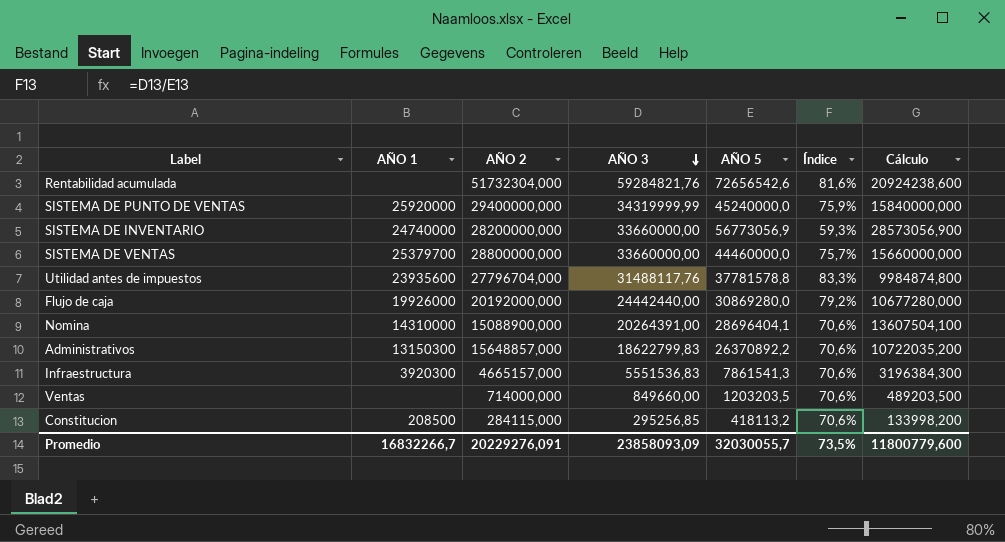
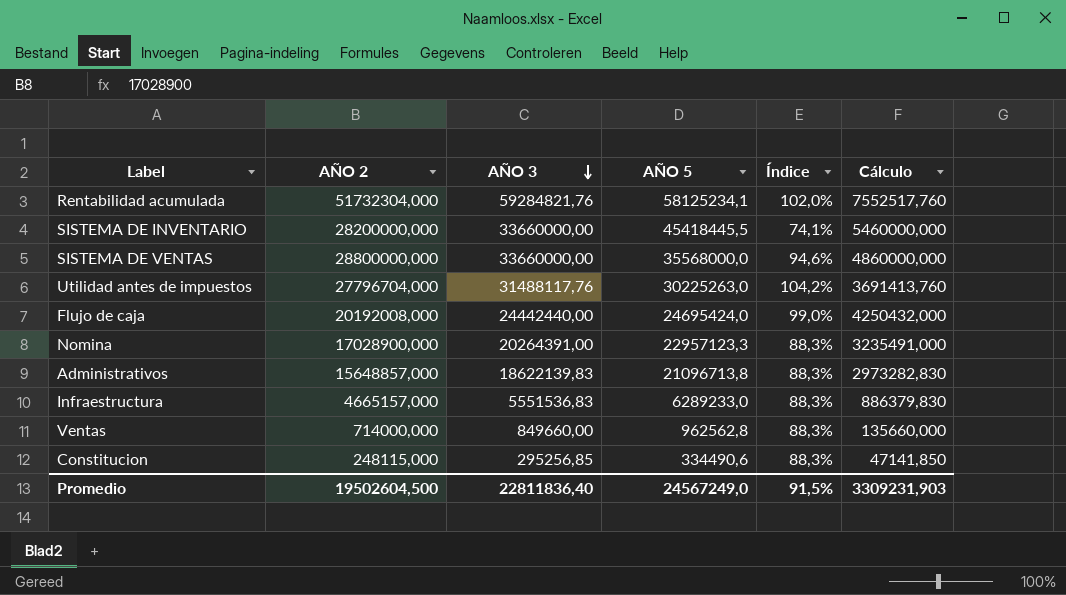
column AÑO 1 | position: 2 -> none
column Cálculo | formula: [AÑO 5] - [AÑO 2] -> [AÑO 3] - [AÑO 2]
row SISTEMA DE PUNTO DE VENTAS: 25920000 | 29400000,000 | 34319999,99 | 45240000,0 | 75,9% | 15840000,000 -> none
Rentabilidad acumulada | AÑO 5: 72656542,6 -> 58125234,1
Rentabilidad acumulada | Índice: 81,6% -> 102,0%
SISTEMA DE INVENTARIO | AÑO 5: 56773056,9 -> 45418445,5
SISTEMA DE INVENTARIO | Índice: 59,3% -> 74,1%
SISTEMA DE VENTAS | AÑO 5: 44460000,0 -> 35568000,0
SISTEMA DE VENTAS | Índice: 75,7% -> 94,6%
Utilidad antes de impuestos | AÑO 5: 37781578,8 -> 30225263,0
Utilidad antes de impuestos | Índice: 83,3% -> 104,2%
Flujo de caja | AÑO 2: 20192000,000 -> 20192008,000
Flujo de caja | AÑO 5: 30869280,0 -> 24695424,0
Flujo de caja | Índice: 79,2% -> 99,0%
Nomina | AÑO 2: 15088900,000 -> 17028900,000
Nomina | AÑO 5: 28696404,1 -> 22957123,3
Nomina | Índice: 70,6% -> 88,3%
Administrativos | AÑO 3: 18622799,83 -> 18622139,83
Administrativos | AÑO 5: 26370892,2 -> 21096713,8
Administrativos | Índice: 70,6% -> 88,3%
Infraestructura | AÑO 5: 7861541,3 -> 6289233,0
Infraestructura | Índice: 70,6% -> 88,3%
Ventas | AÑO 5: 1203203,5 -> 962562,8
Ventas | Índice: 70,6% -> 88,3%
Constitucion | AÑO 2: 284115,000 -> 248115,000
Constitucion | AÑO 5: 418113,2 -> 334490,6
Constitucion | Índice: 70,6% -> 88,3%
Promedio | AÑO 2: 20229276,091 -> 19502604,500
Promedio | AÑO 3: 23858093,09 -> 22811836,40
Promedio | AÑO 5: 32030055,7 -> 24567249,0
Promedio | Índice: 73,5% -> 91,5%
Promedio | Cálculo: 11800779,600 -> 3309231,903

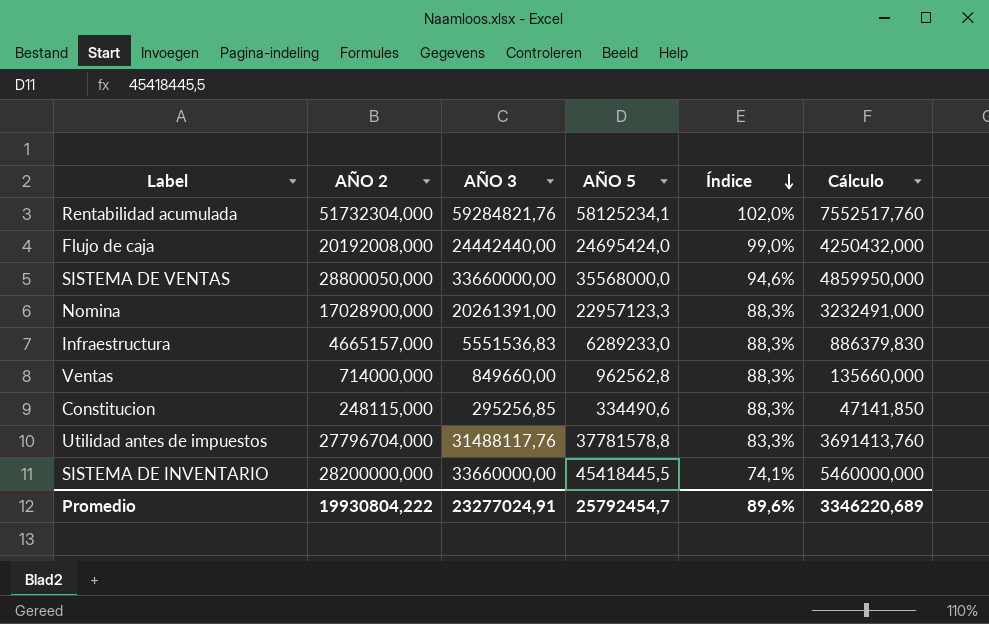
row order: AÑO 3 descending -> Índice descending
row Administrativos: 15648857,000 | 18622139,83 | 21096713,8 | 88,3% | 2973282,830 -> none
SISTEMA DE VENTAS | AÑO 2: 28800000,000 -> 28800050,000
SISTEMA DE VENTAS | Cálculo: 4860000,000 -> 4859950,000
Nomina | AÑO 3: 20264391,00 -> 20261391,00
Nomina | Cálculo: 3235491,000 -> 3232491,000
Utilidad antes de impuestos | AÑO 5: 30225263,0 -> 37781578,8
Utilidad antes de impuestos | Índice: 104,2% -> 83,3%
Promedio | AÑO 2: 19502604,500 -> 19930804,222
Promedio | AÑO 3: 22811836,40 -> 23277024,91
Promedio | AÑO 5: 24567249,0 -> 25792454,7
Promedio | Índice: 91,5% -> 89,6%
Promedio | Cálculo: 3309231,903 -> 3346220,689

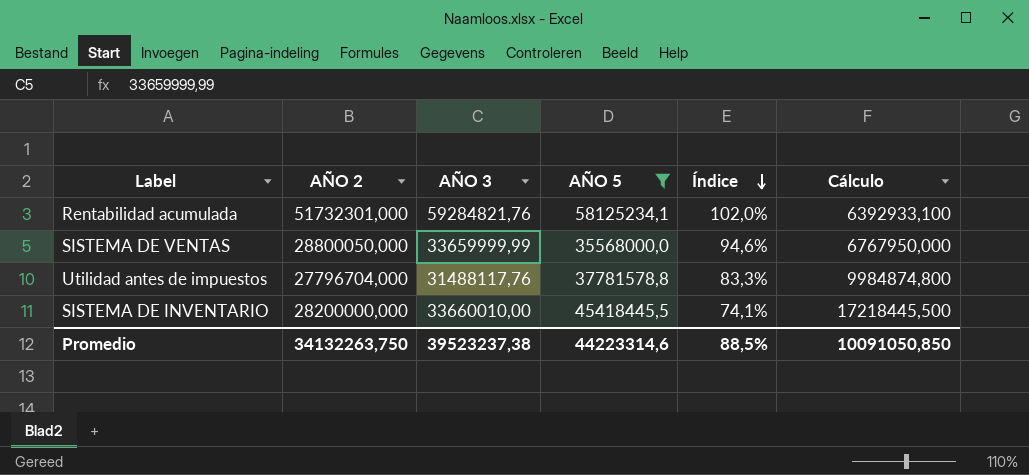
filter: none -> AÑO 5 >= 35568000,0
column Cálculo | formula: [AÑO 3] - [AÑO 2] -> [AÑO 5] - [AÑO 2]
Rentabilidad acumulada | AÑO 2: 51732304,000 -> 51732301,000
SISTEMA DE VENTAS | AÑO 3: 33660000,00 -> 33659999,99
SISTEMA DE INVENTARIO | AÑO 3: 33660000,00 -> 33660010,00
Promedio | AÑO 2: 19930804,222 -> 34132263,750
Promedio | AÑO 3: 23277024,91 -> 39523237,38
Promedio | AÑO 5: 25792454,7 -> 44223314,6
Promedio | Índice: 89,6% -> 88,5%
Promedio | Cálculo: 3346220,689 -> 10091050,850

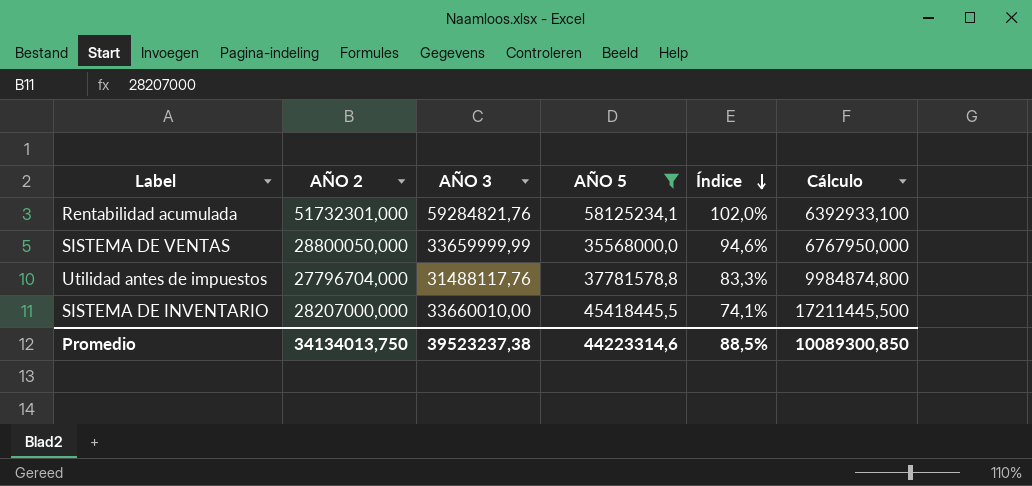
SISTEMA DE INVENTARIO | AÑO 2: 28200000,000 -> 28207000,000
SISTEMA DE INVENTARIO | Cálculo: 17218445,500 -> 17211445,500
Promedio | AÑO 2: 34132263,750 -> 34134013,750
Promedio | Cálculo: 10091050,850 -> 10089300,850

